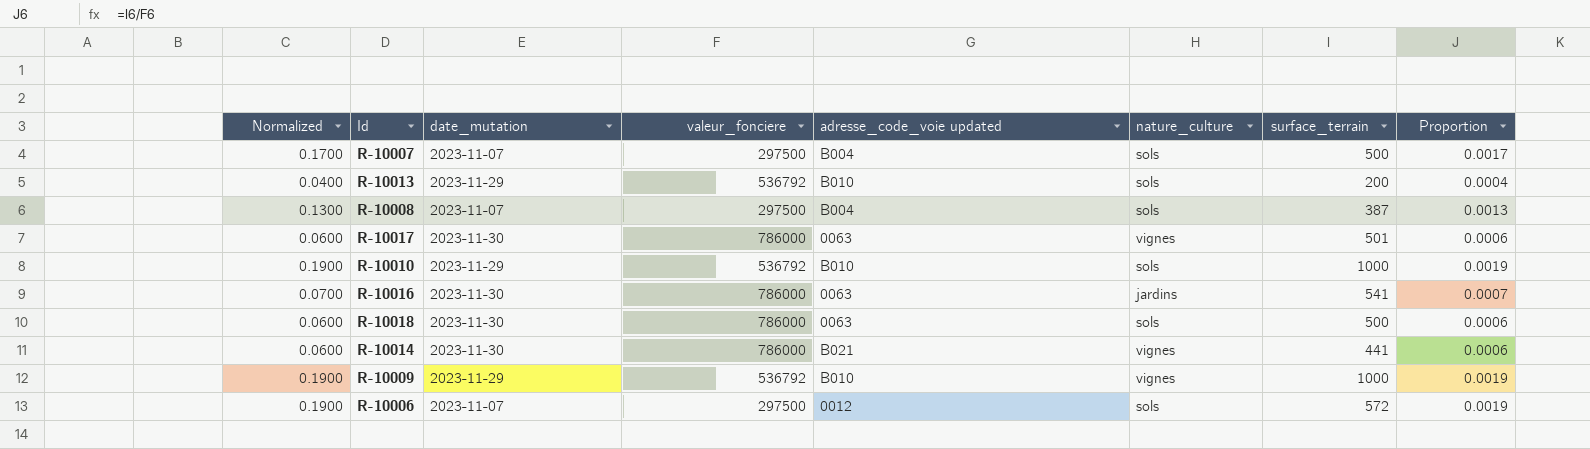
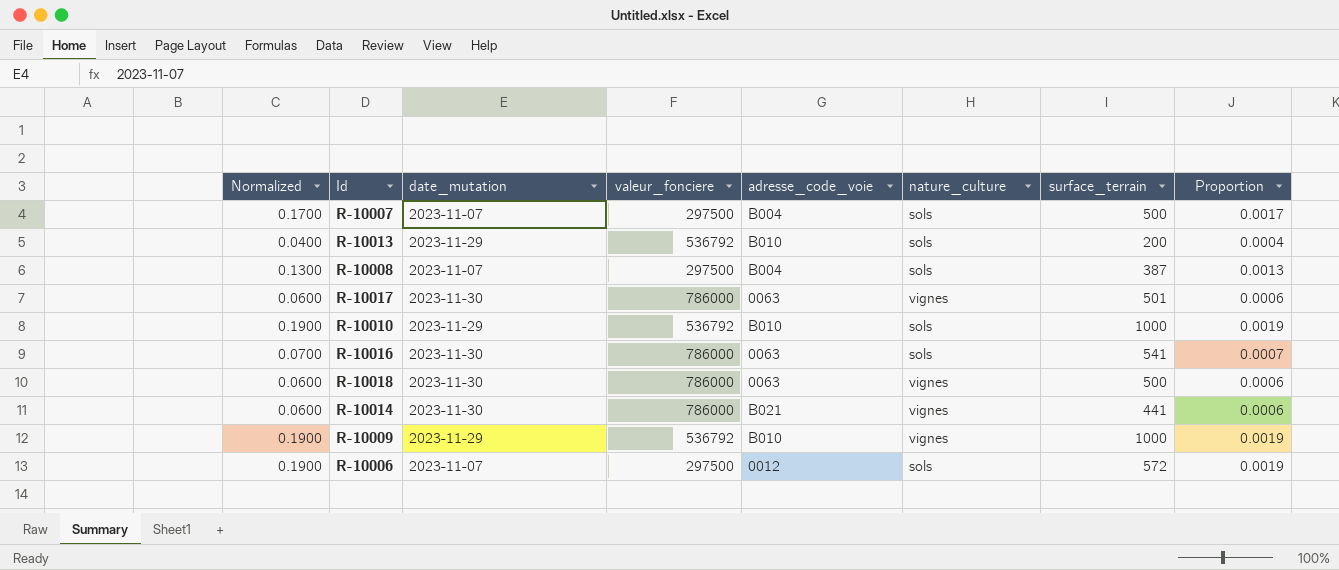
column name: adresse_code_voie updated -> adresse_code_voie
R-10016 | nature_culture: jardins -> sols
R-10018 | nature_culture: sols -> vignes

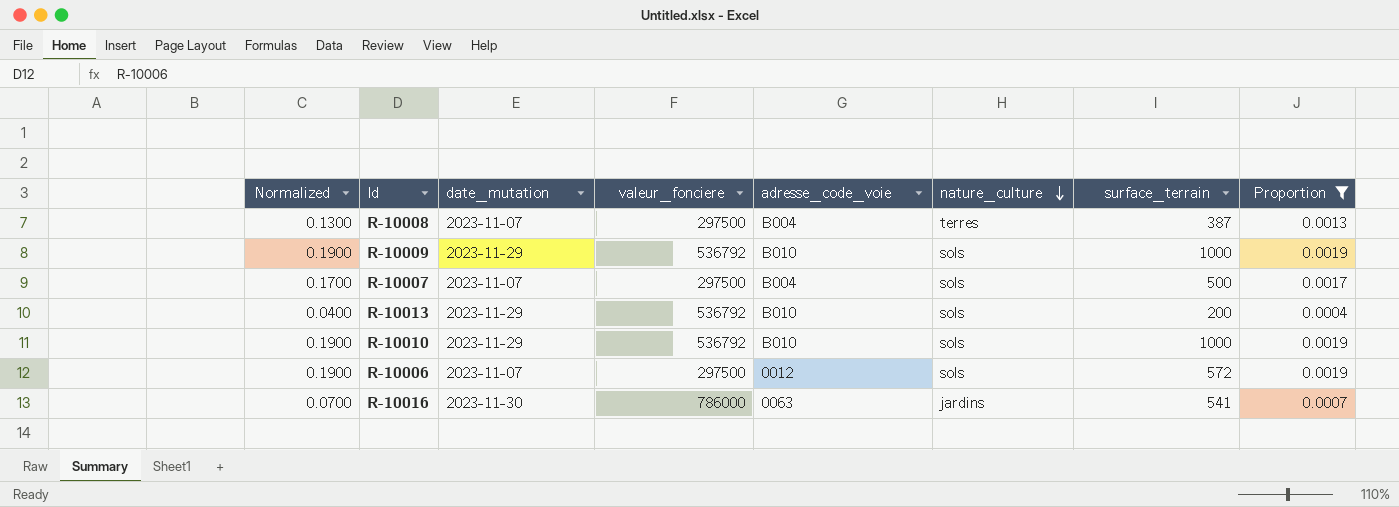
filter: none -> Proportion != 0.0006
row order: none -> nature_culture descending
R-10008 | nature_culture: sols -> terres
R-10009 | nature_culture: vignes -> sols
R-10016 | nature_culture: sols -> jardins

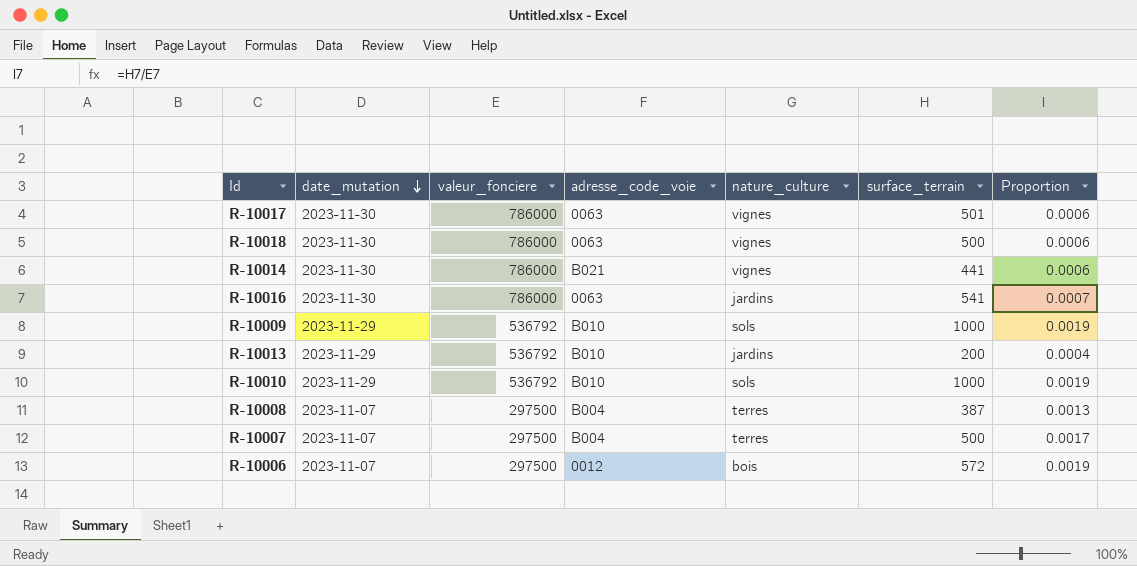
filter: Proportion != 0.0006 -> none
row order: nature_culture descending -> date_mutation descending
column Normalized | formula: [Proportion] * 100 -> none
R-10013 | nature_culture: sols -> jardins
R-10007 | nature_culture: sols -> terres
R-10006 | nature_culture: sols -> bois

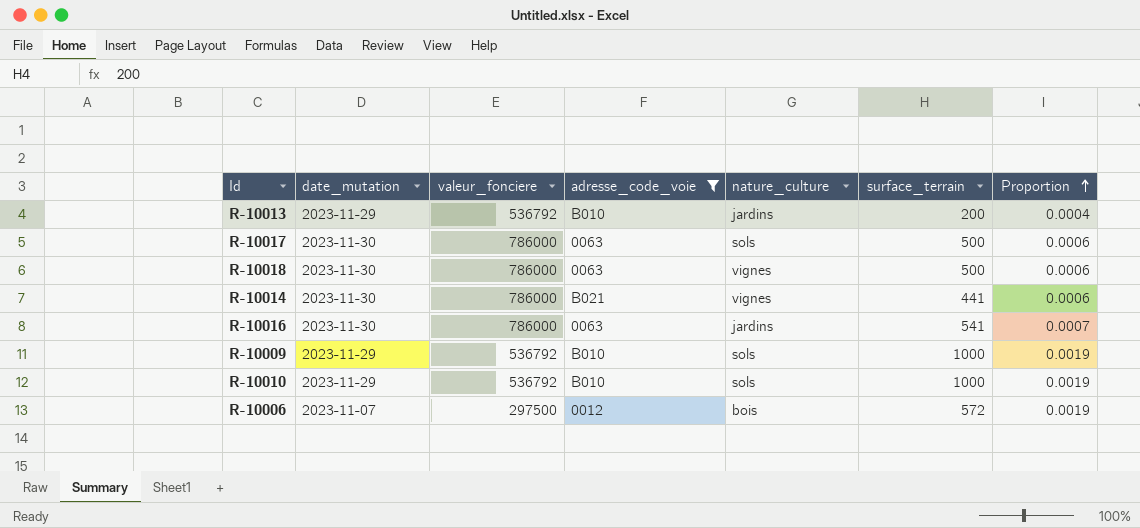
filter: none -> adresse_code_voie != B004
row order: date_mutation descending -> Proportion ascending
R-10017 | nature_culture: vignes -> sols
R-10017 | surface_terrain: 501 -> 500

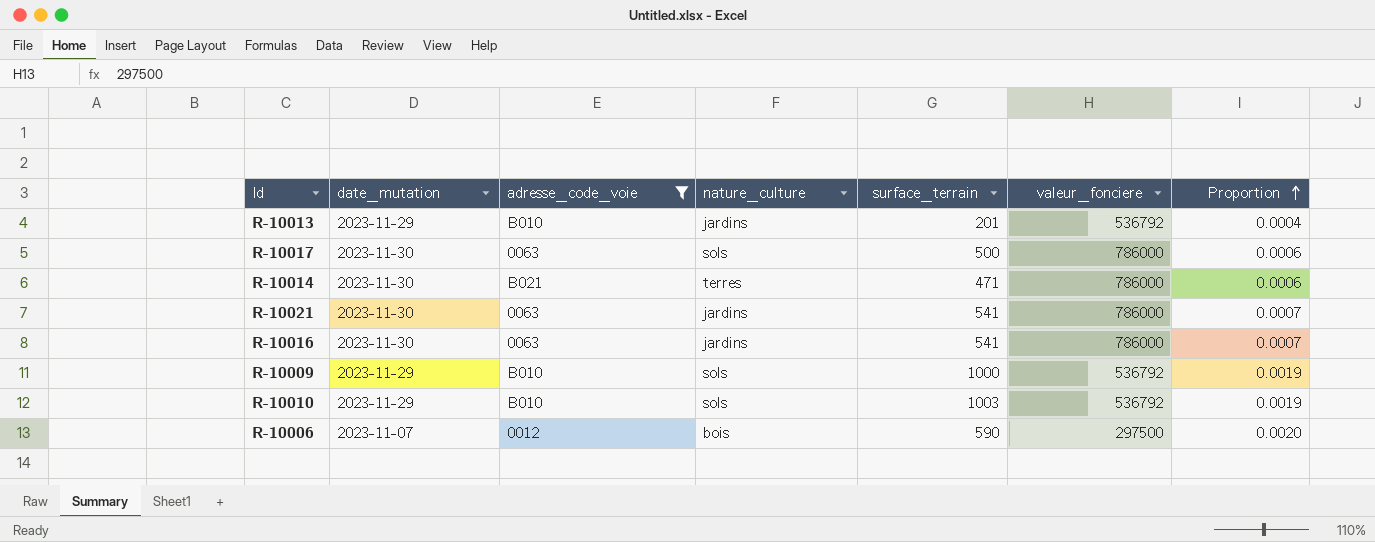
column valeur_fonciere | position: 3 -> 6
row R-10018: 2023-11-30 | 786000 | 0063 | vignes | 500 | 0.0006 -> none
R-10013 | surface_terrain: 200 -> 201
R-10014 | nature_culture: vignes -> terres
R-10014 | surface_terrain: 441 -> 471
row R-10021: none -> 2023-11-30 | 0063 | jardins | 541 | 786000 | 0.0007
R-10010 | surface_terrain: 1000 -> 1003
R-10006 | surface_terrain: 572 -> 590
R-10006 | Proportion: 0.0019 -> 0.0020

